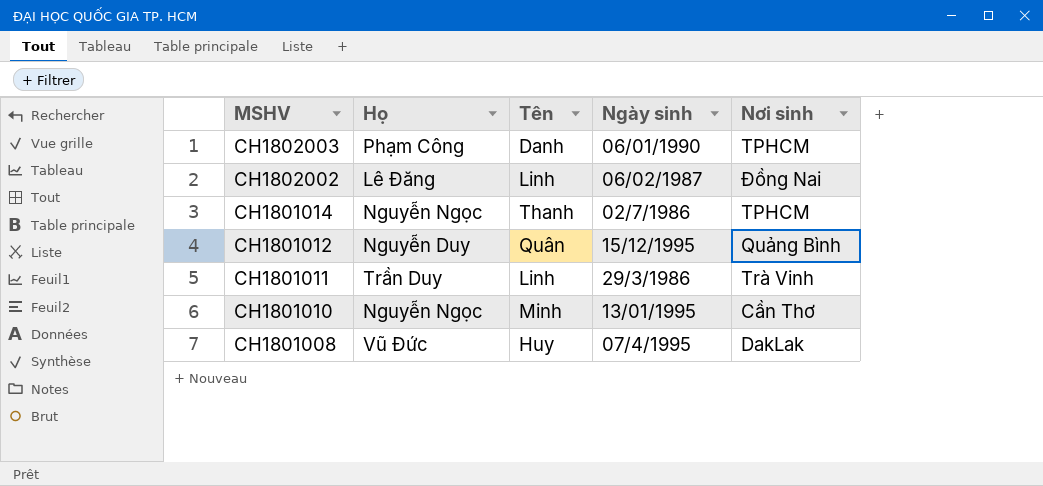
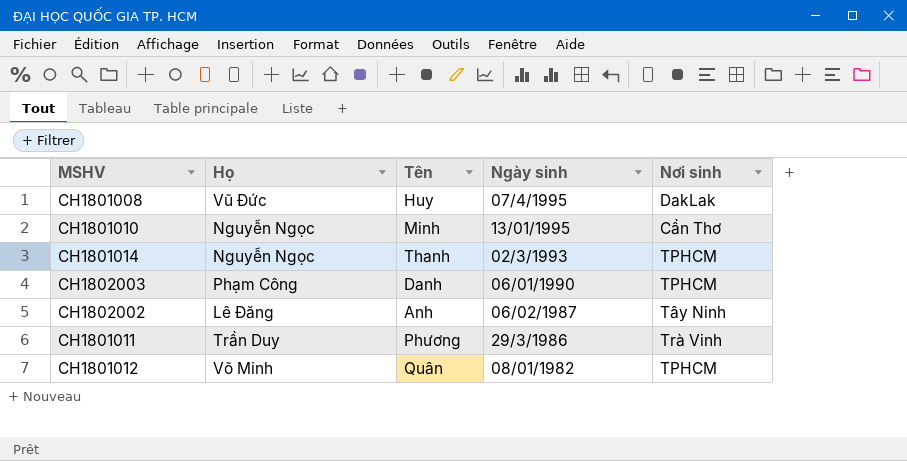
row order: MSHV descending -> Ngày sinh descending
CH1801014 | Ngày sinh: 02/7/1986 -> 02/3/1993
CH1802002 | Tên: Linh -> Anh
CH1802002 | Nơi sinh: Đồng Nai -> Tây Ninh
CH1801011 | Tên: Linh -> Phương
CH1801012 | Họ: Nguyễn Duy -> Võ Minh
CH1801012 | Ngày sinh: 15/12/1995 -> 08/01/1982
CH1801012 | Nơi sinh: Quảng Bình -> TPHCM

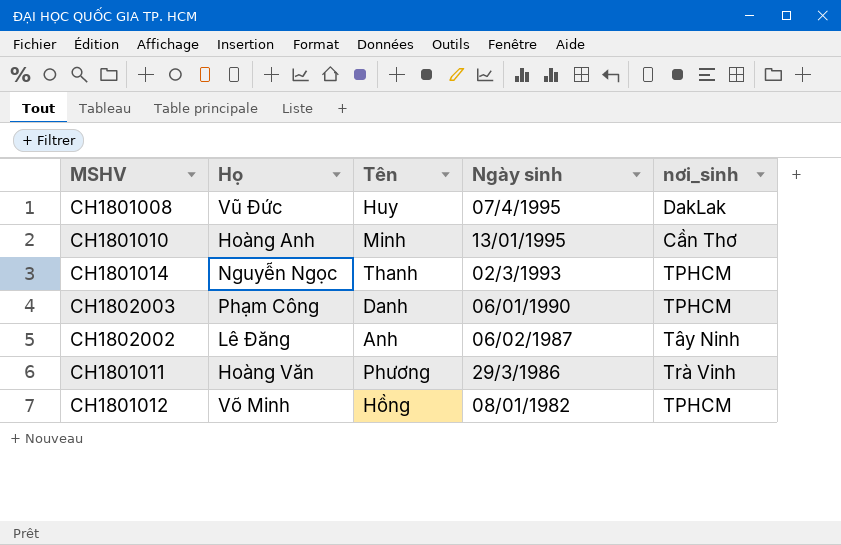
column name: Nơi sinh -> nơi_sinh
CH1801010 | Họ: Nguyễn Ngọc -> Hoàng Anh
CH1801011 | Họ: Trần Duy -> Hoàng Văn
CH1801012 | Tên: Quân -> Hồng

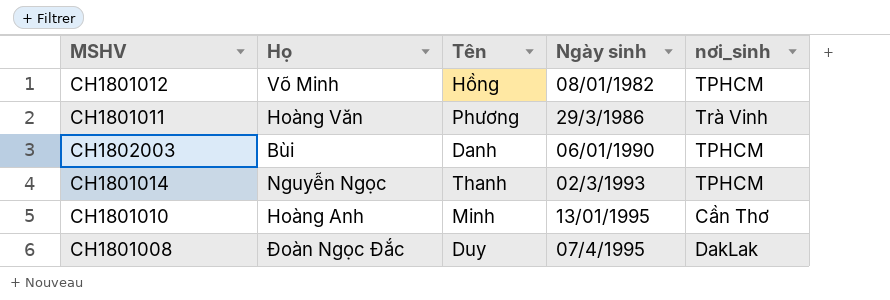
row order: Ngày sinh descending -> Ngày sinh ascending
row CH1802002: Lê Đăng | Anh | 06/02/1987 | Tây Ninh -> none
CH1802003 | Họ: Phạm Công -> Bùi
CH1801008 | Họ: Vũ Đức -> Đoàn Ngọc Đắc
CH1801008 | Tên: Huy -> Duy

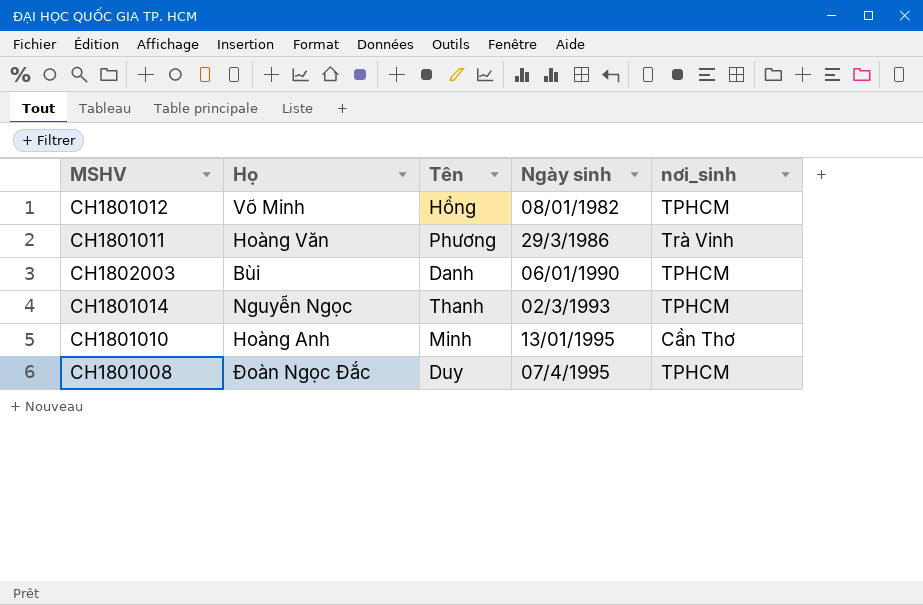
CH1801008 | nơi_sinh: DakLak -> TPHCM

